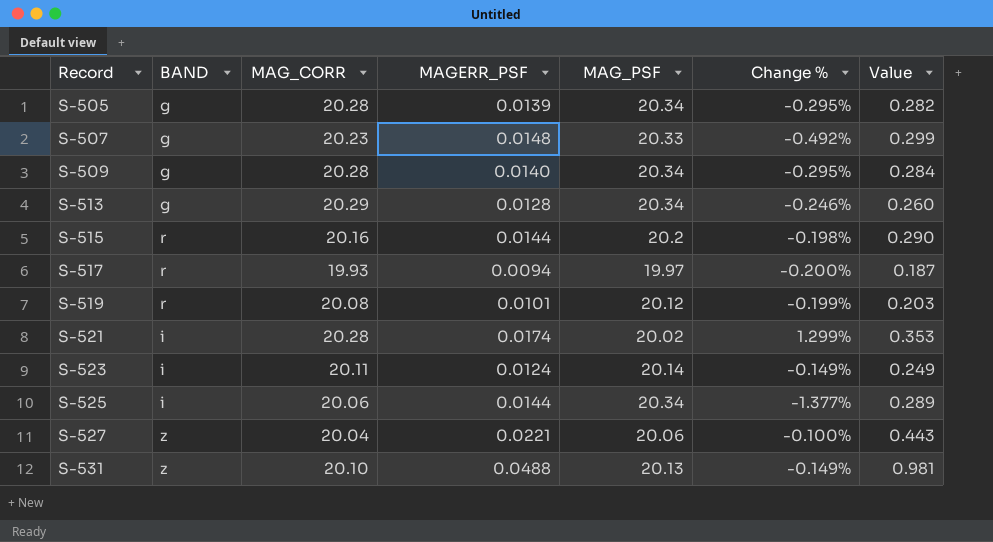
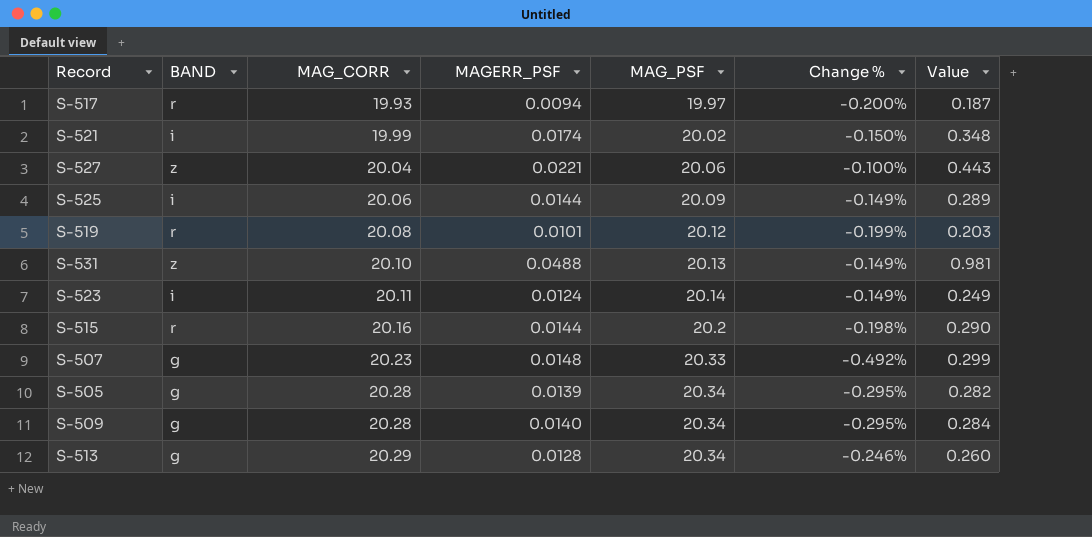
row order: Record ascending -> MAG_CORR ascending
S-521 | MAG_CORR: 20.28 -> 19.99
S-521 | Change %: 1.299% -> -0.150%
S-521 | Value: 0.353 -> 0.348
S-525 | MAG_PSF: 20.34 -> 20.09
S-525 | Change %: -1.377% -> -0.149%

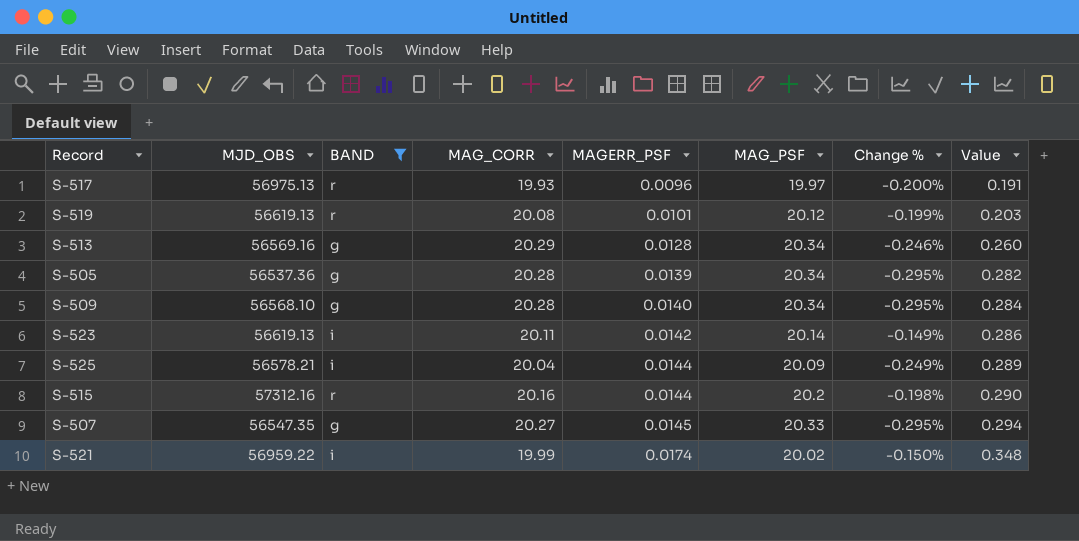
filter: none -> BAND != z
row order: MAG_CORR ascending -> MAGERR_PSF ascending
column MJD_OBS | position: none -> 2
S-517 | MAGERR_PSF: 0.0094 -> 0.0096
S-517 | Value: 0.187 -> 0.191
S-523 | MAGERR_PSF: 0.0124 -> 0.0142
S-523 | Value: 0.249 -> 0.286
S-525 | MAG_CORR: 20.06 -> 20.04
S-525 | Change %: -0.149% -> -0.249%
S-507 | MAG_CORR: 20.23 -> 20.27
S-507 | MAGERR_PSF: 0.0148 -> 0.0145
S-507 | Change %: -0.492% -> -0.295%
S-507 | Value: 0.299 -> 0.294

